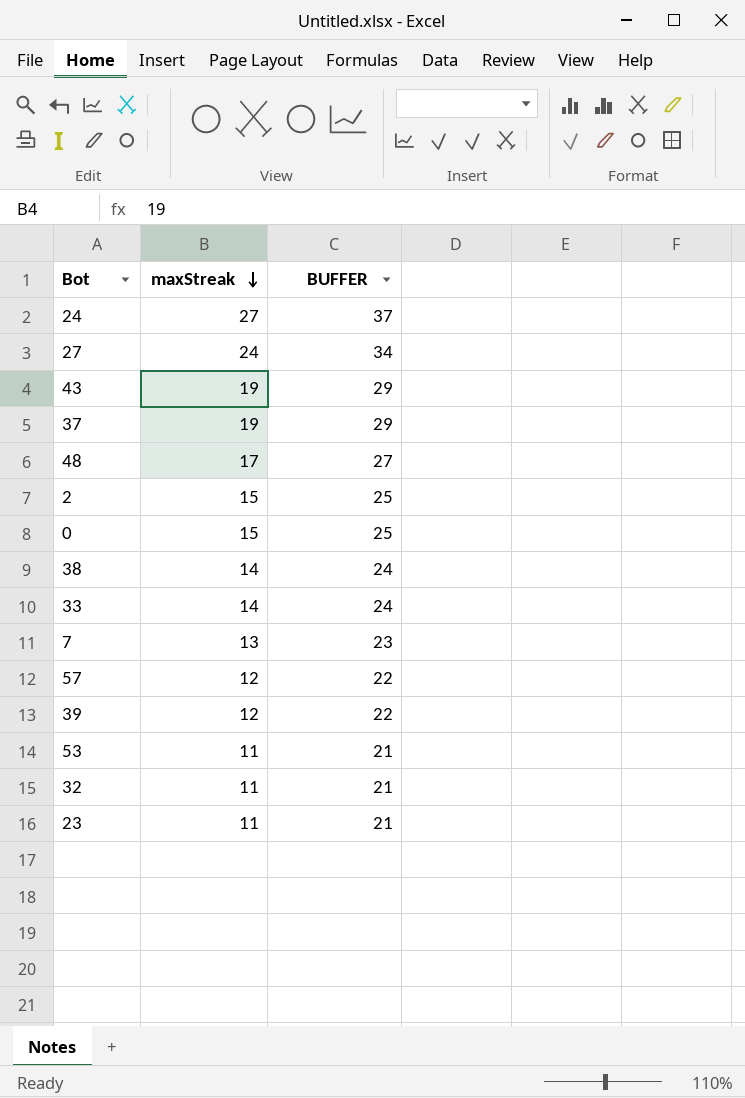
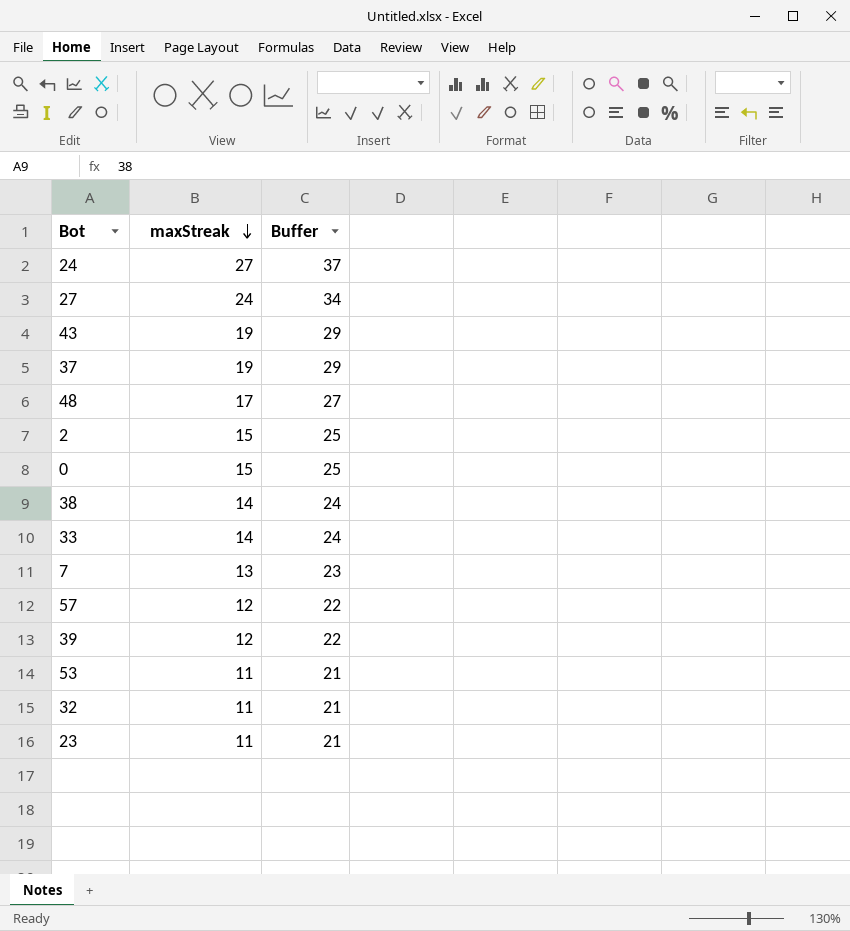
column name: BUFFER -> Buffer

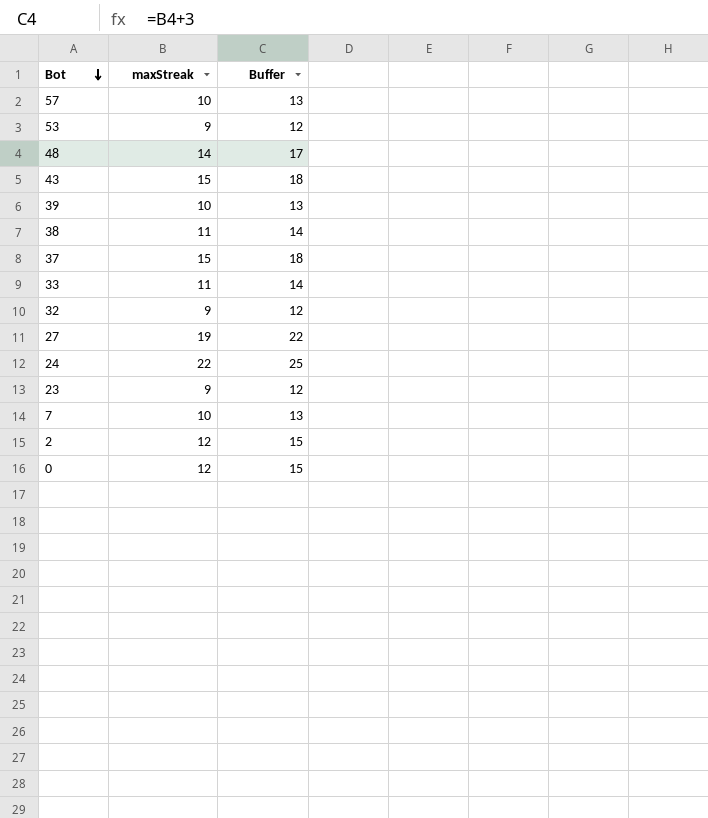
row order: maxStreak descending -> Bot descending
column Buffer | formula: [maxStreak] + 10 -> [maxStreak] + 3
57 | maxStreak: 12 -> 10
53 | maxStreak: 11 -> 9
48 | maxStreak: 17 -> 14
43 | maxStreak: 19 -> 15
39 | maxStreak: 12 -> 10
38 | maxStreak: 14 -> 11
37 | maxStreak: 19 -> 15
33 | maxStreak: 14 -> 11
32 | maxStreak: 11 -> 9
27 | maxStreak: 24 -> 19
24 | maxStreak: 27 -> 22
23 | maxStreak: 11 -> 9
7 | maxStreak: 13 -> 10
2 | maxStreak: 15 -> 12
0 | maxStreak: 15 -> 12

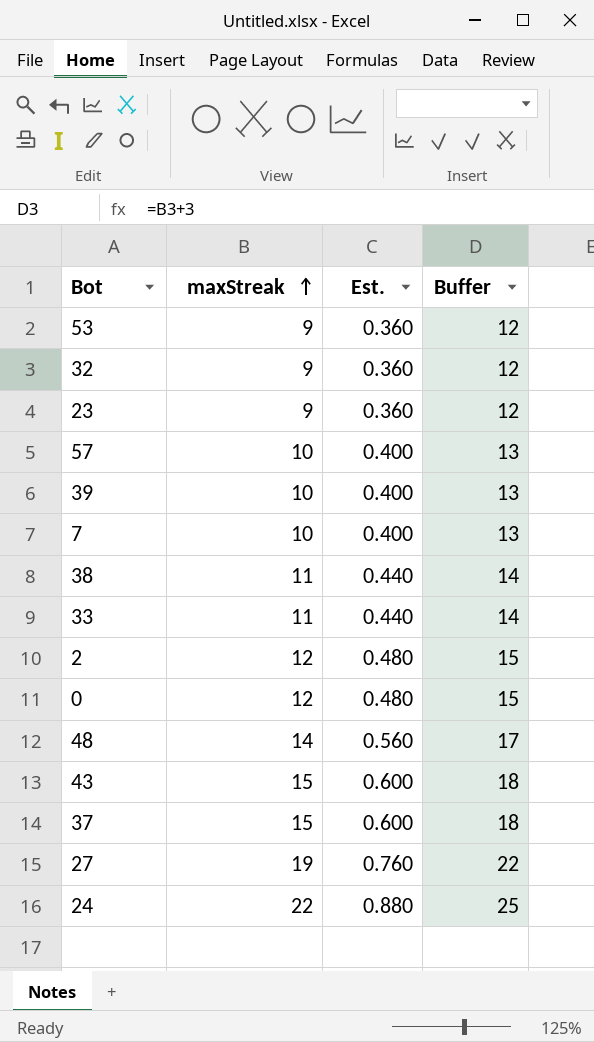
row order: Bot descending -> maxStreak ascending
column Est. | formula: none -> [maxStreak] * 0.04

